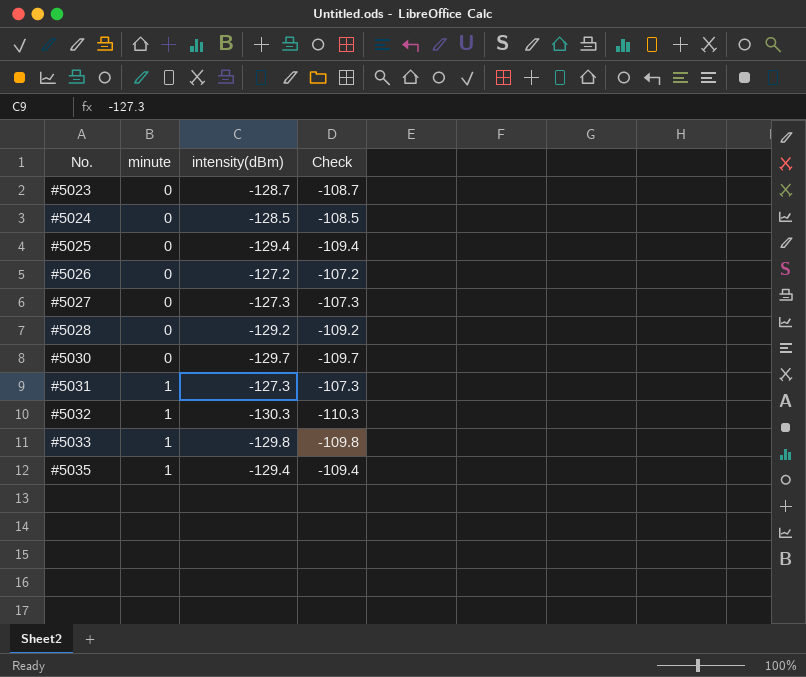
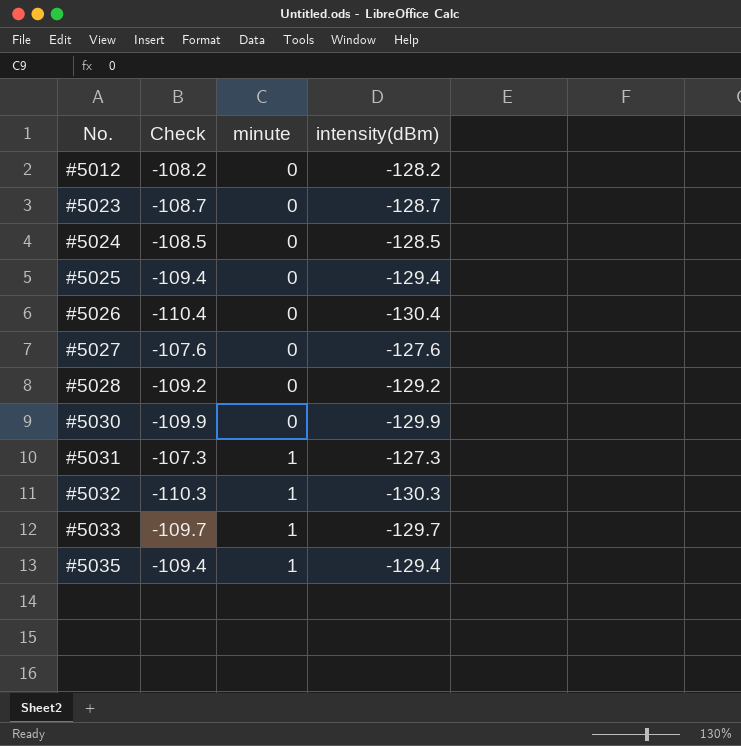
column Check | position: 4 -> 2
row #5012: none -> -108.2 | 0 | -128.2
#5026 | Check: -107.2 -> -110.4
#5026 | intensity(dBm): -127.2 -> -130.4
#5027 | Check: -107.3 -> -107.6
#5027 | intensity(dBm): -127.3 -> -127.6
#5030 | Check: -109.7 -> -109.9
#5030 | intensity(dBm): -129.7 -> -129.9
#5033 | Check: -109.8 -> -109.7
#5033 | intensity(dBm): -129.8 -> -129.7

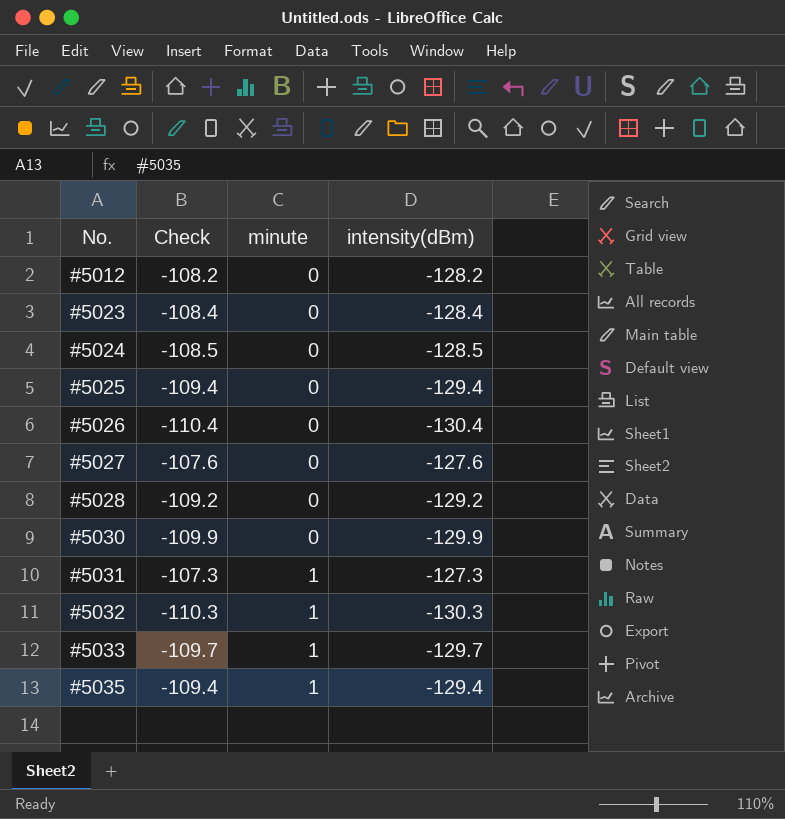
#5023 | Check: -108.7 -> -108.4
#5023 | intensity(dBm): -128.7 -> -128.4

